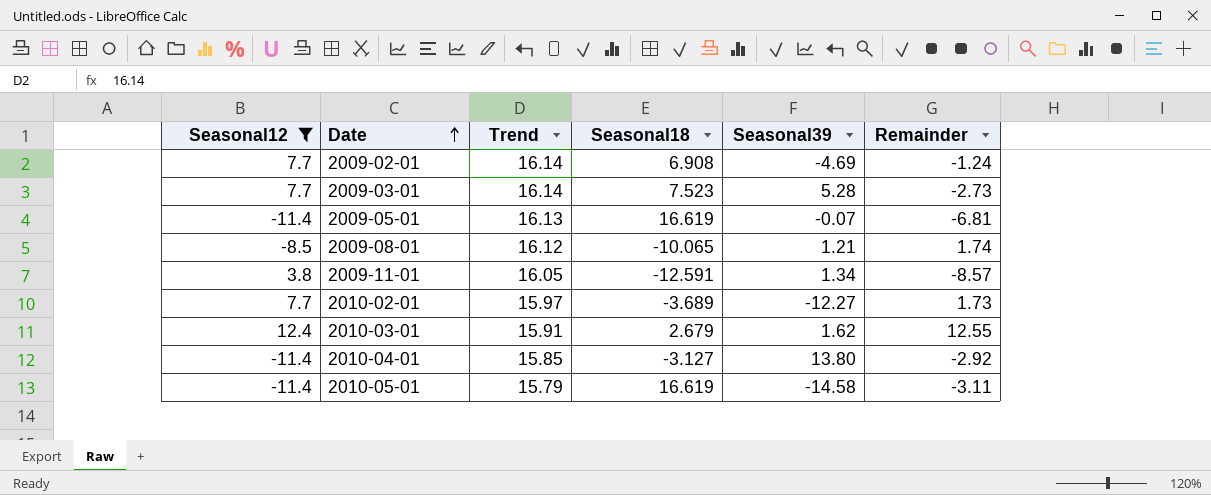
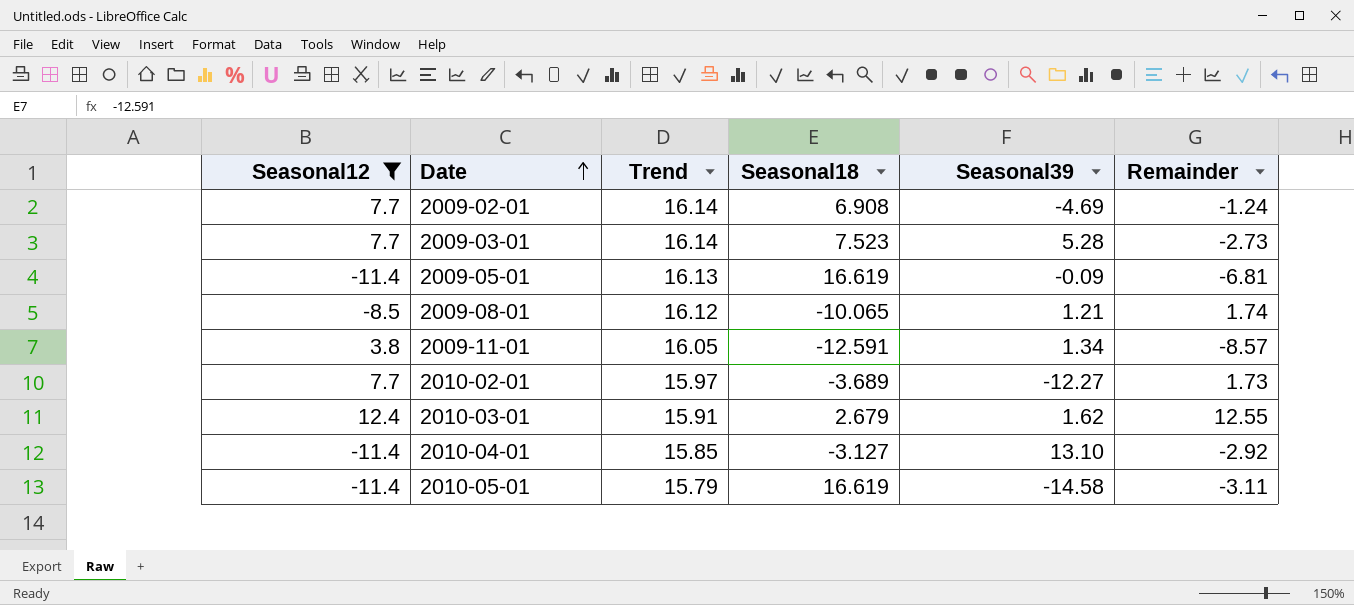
2009-05-01 | Seasonal39: -0.07 -> -0.09
2010-04-01 | Seasonal39: 13.80 -> 13.10

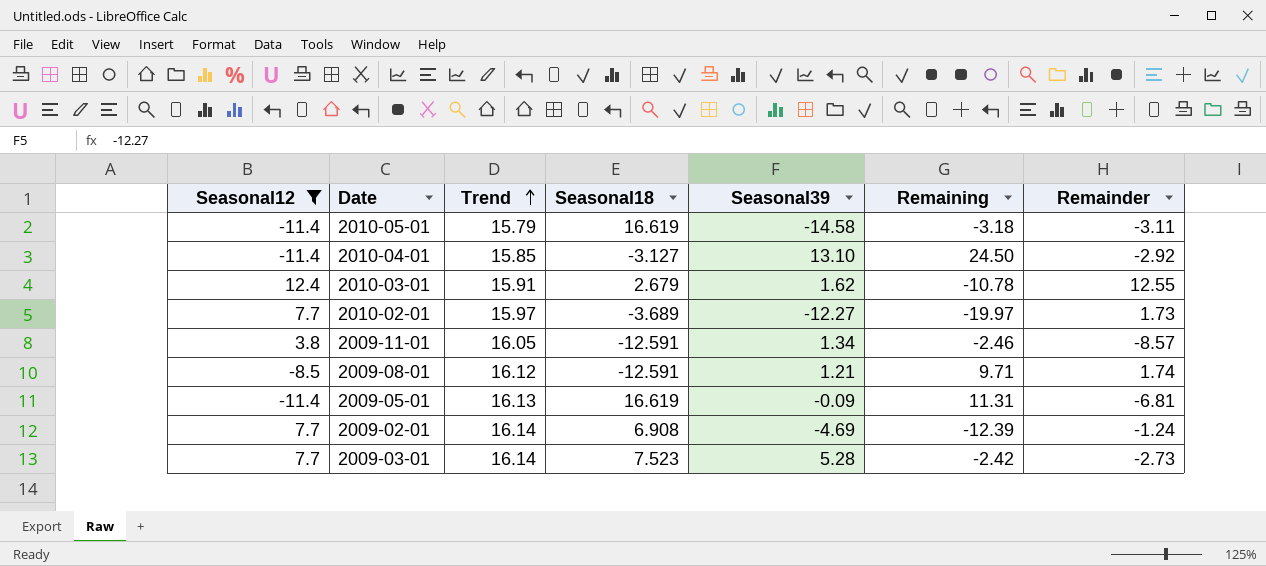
row order: Date ascending -> Trend ascending
column Remaining | formula: none -> [Seasonal39] - [Seasonal12]
2009-08-01 | Seasonal18: -10.065 -> -12.591

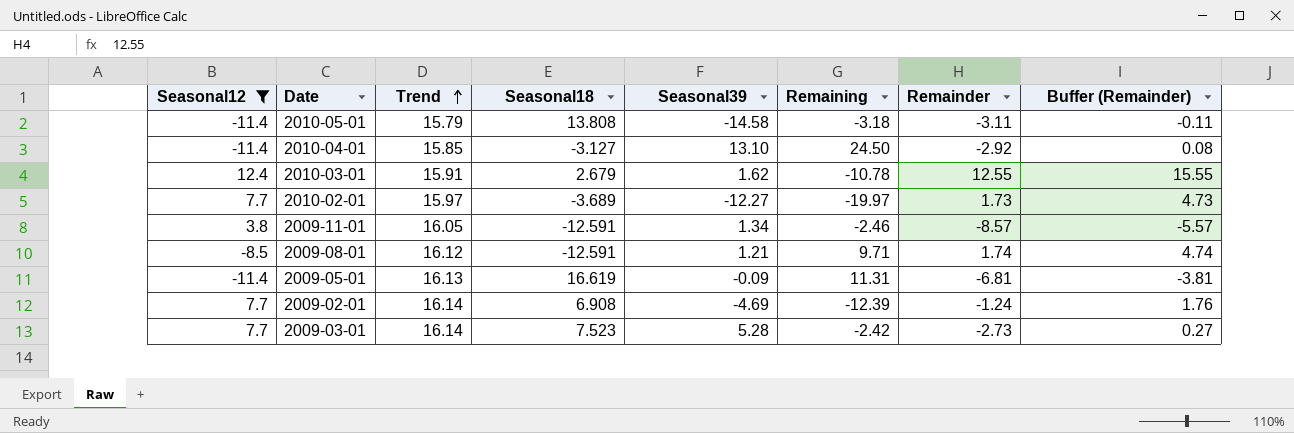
column Buffer (Remainder) | formula: none -> [Remainder] + 3
2010-05-01 | Seasonal18: 16.619 -> 13.808

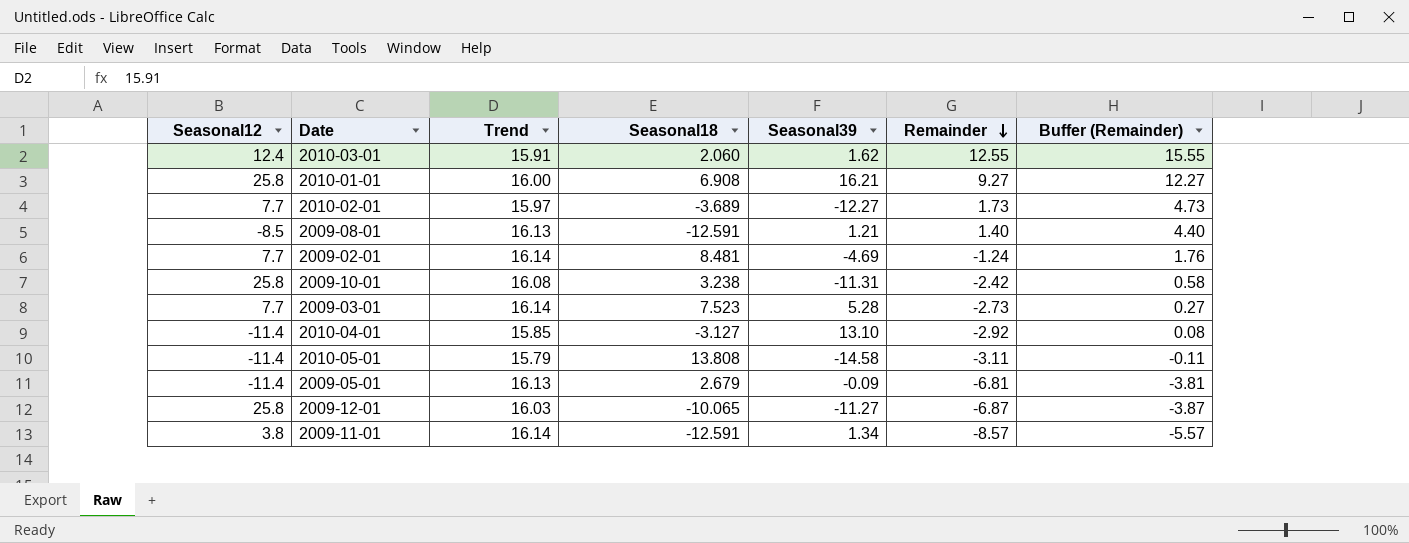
filter: Seasonal12 != 25.8 -> none
row order: Trend ascending -> Remainder descending
column Remaining | formula: [Seasonal39] - [Seasonal12] -> none
2010-03-01 | Seasonal18: 2.679 -> 2.060
2009-08-01 | Trend: 16.12 -> 16.13
2009-08-01 | Remainder: 1.74 -> 1.40
2009-08-01 | Buffer (Remainder): 4.74 -> 4.40
2009-02-01 | Seasonal18: 6.908 -> 8.481
2009-05-01 | Seasonal18: 16.619 -> 2.679
2009-11-01 | Trend: 16.05 -> 16.14

